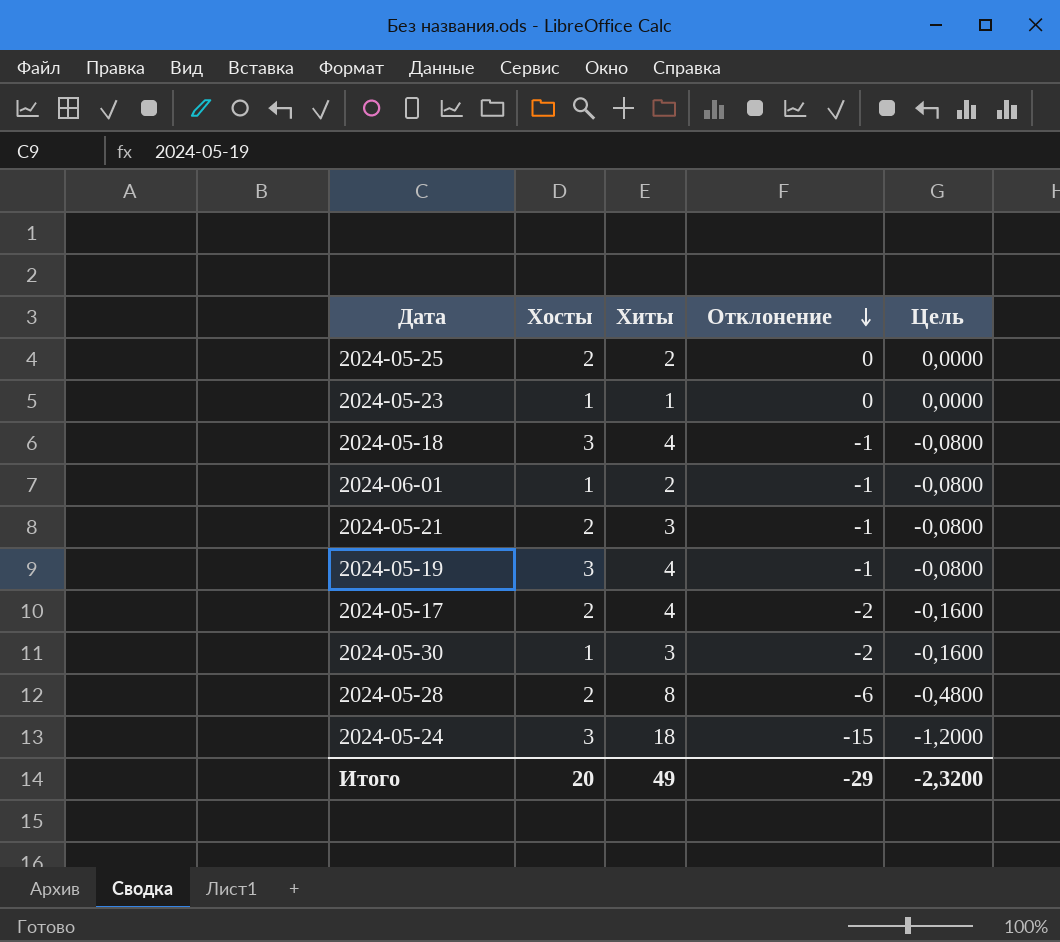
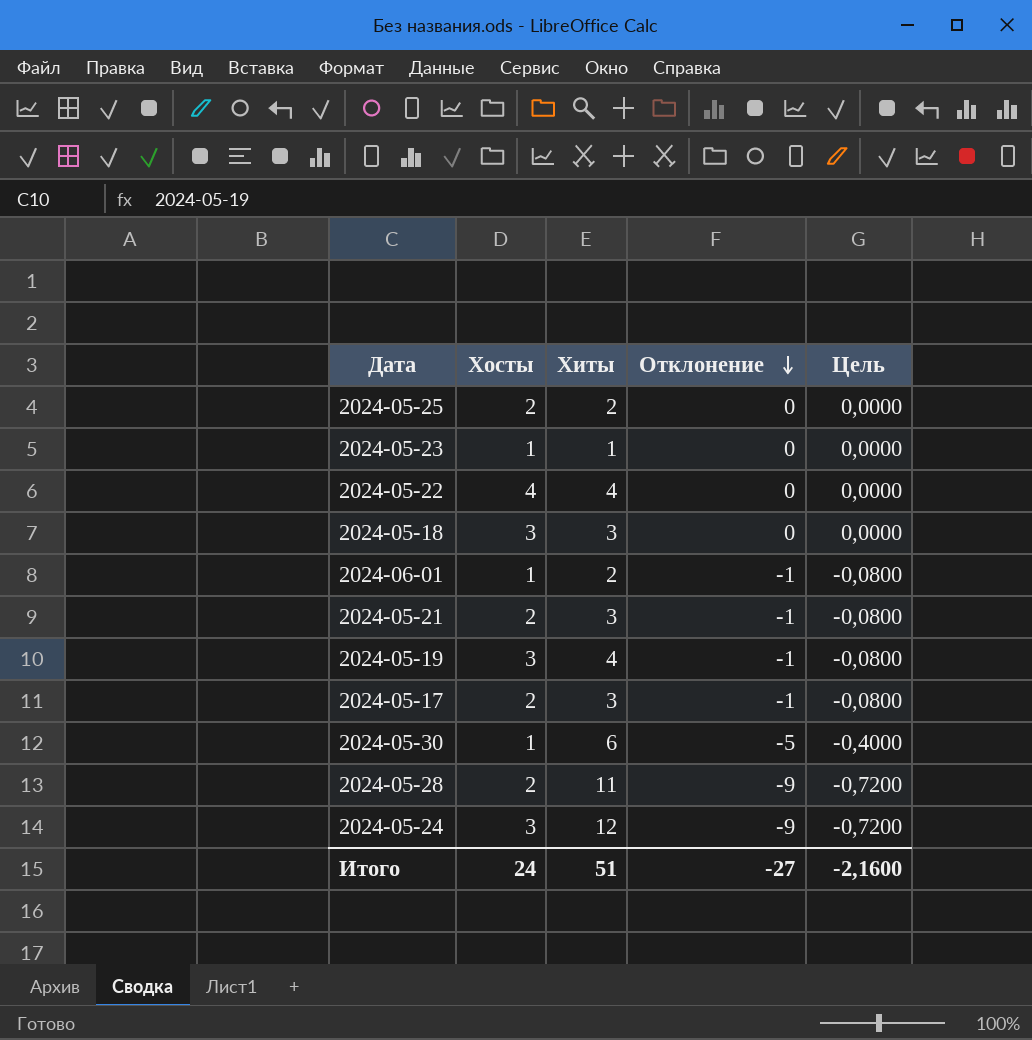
row 2024-05-22: none -> 4 | 4 | 0 | 0,0000
2024-05-18 | Хиты: 4 -> 3
2024-05-18 | Отклонение: -1 -> 0
2024-05-18 | Цель: -0,0800 -> 0,0000
2024-05-17 | Хиты: 4 -> 3
2024-05-17 | Отклонение: -2 -> -1
2024-05-17 | Цель: -0,1600 -> -0,0800
2024-05-30 | Хиты: 3 -> 6
2024-05-30 | Отклонение: -2 -> -5
2024-05-30 | Цель: -0,1600 -> -0,4000
2024-05-28 | Хиты: 8 -> 11
2024-05-28 | Отклонение: -6 -> -9
2024-05-28 | Цель: -0,4800 -> -0,7200
2024-05-24 | Хиты: 18 -> 12
2024-05-24 | Отклонение: -15 -> -9
2024-05-24 | Цель: -1,2000 -> -0,7200
Итого | Хосты: 20 -> 24
Итого | Хиты: 49 -> 51
Итого | Отклонение: -29 -> -27
Итого | Цель: -2,3200 -> -2,1600

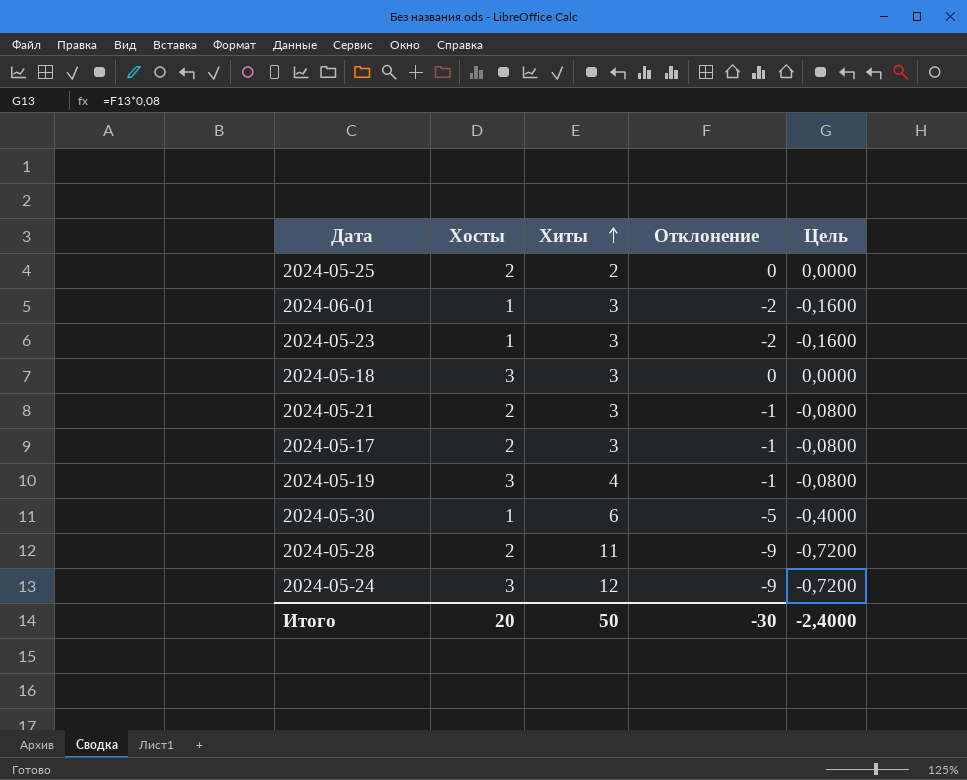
row order: Отклонение descending -> Хиты ascending
row 2024-05-22: 4 | 4 | 0 | 0,0000 -> none
2024-06-01 | Хиты: 2 -> 3
2024-06-01 | Отклонение: -1 -> -2
2024-06-01 | Цель: -0,0800 -> -0,1600
2024-05-23 | Хиты: 1 -> 3
2024-05-23 | Отклонение: 0 -> -2
2024-05-23 | Цель: 0,0000 -> -0,1600
Итого | Хосты: 24 -> 20
Итого | Хиты: 51 -> 50
Итого | Отклонение: -27 -> -30
Итого | Цель: -2,1600 -> -2,4000

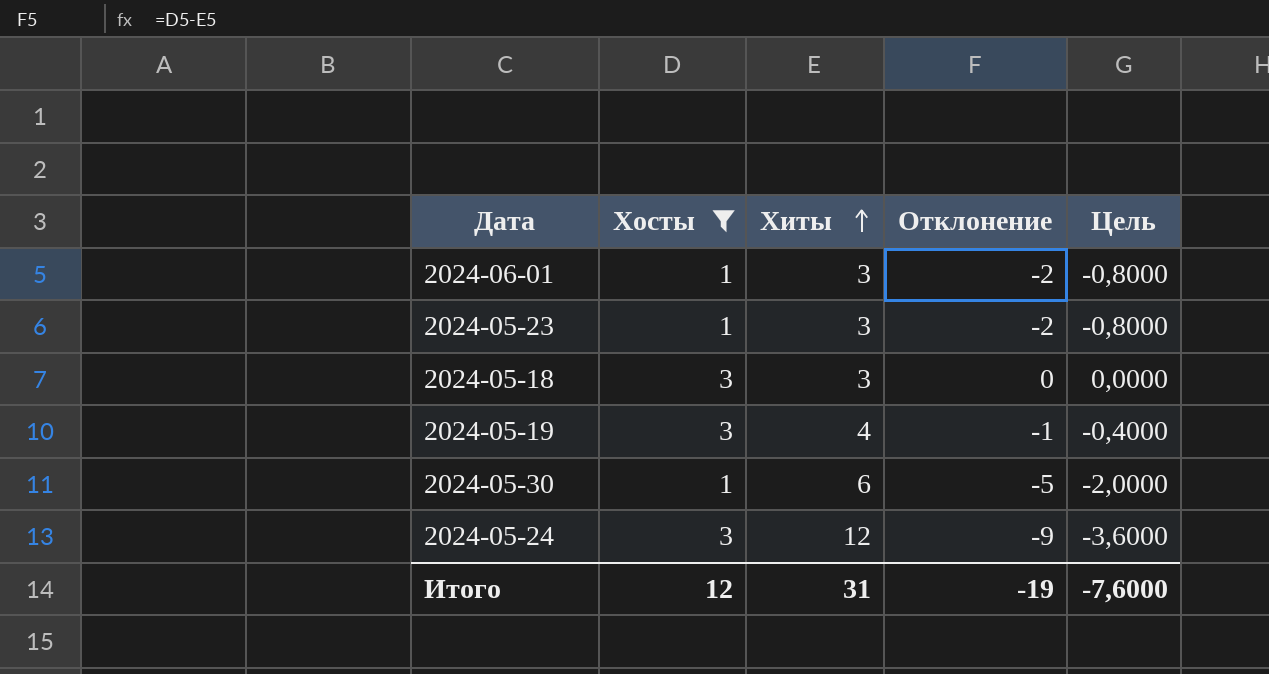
filter: none -> Хосты != 2
column Цель | formula: [Отклонение] * 0,08 -> [Отклонение] * 0,4
Итого | Хосты: 20 -> 12
Итого | Хиты: 50 -> 31
Итого | Отклонение: -30 -> -19
Итого | Цель: -2,4000 -> -7,6000

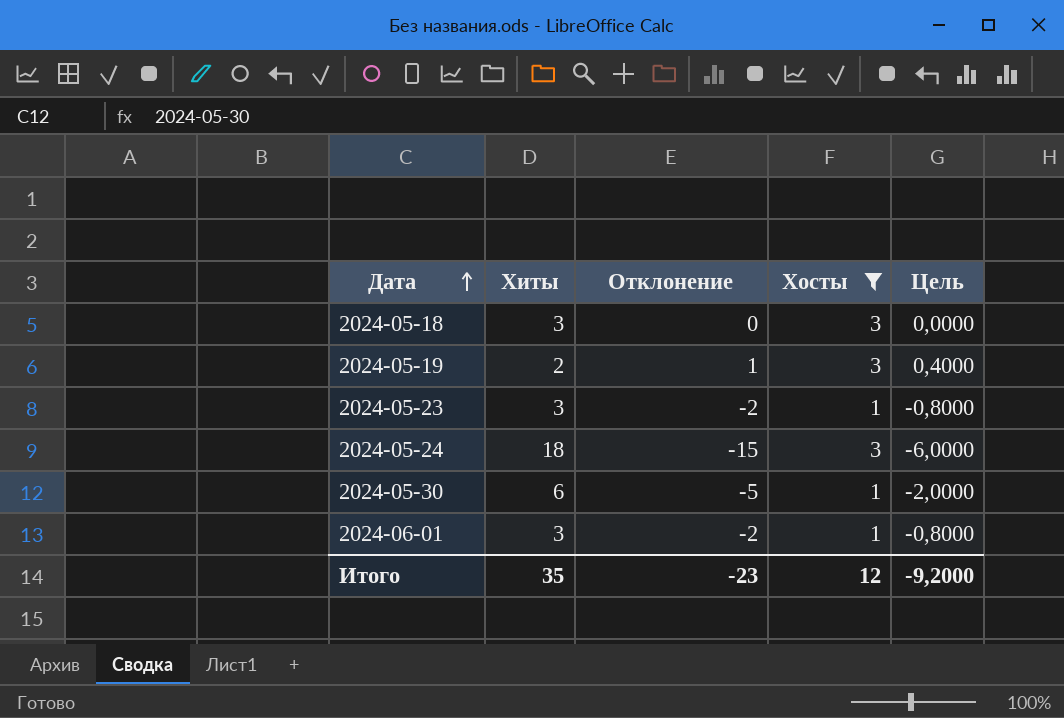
row order: Хиты ascending -> Дата ascending
column Хосты | position: 2 -> 4
2024-05-19 | Хиты: 4 -> 2
2024-05-19 | Отклонение: -1 -> 1
2024-05-19 | Цель: -0,4000 -> 0,4000
2024-05-24 | Хиты: 12 -> 18
2024-05-24 | Отклонение: -9 -> -15
2024-05-24 | Цель: -3,6000 -> -6,0000
Итого | Хиты: 31 -> 35
Итого | Отклонение: -19 -> -23
Итого | Цель: -7,6000 -> -9,2000

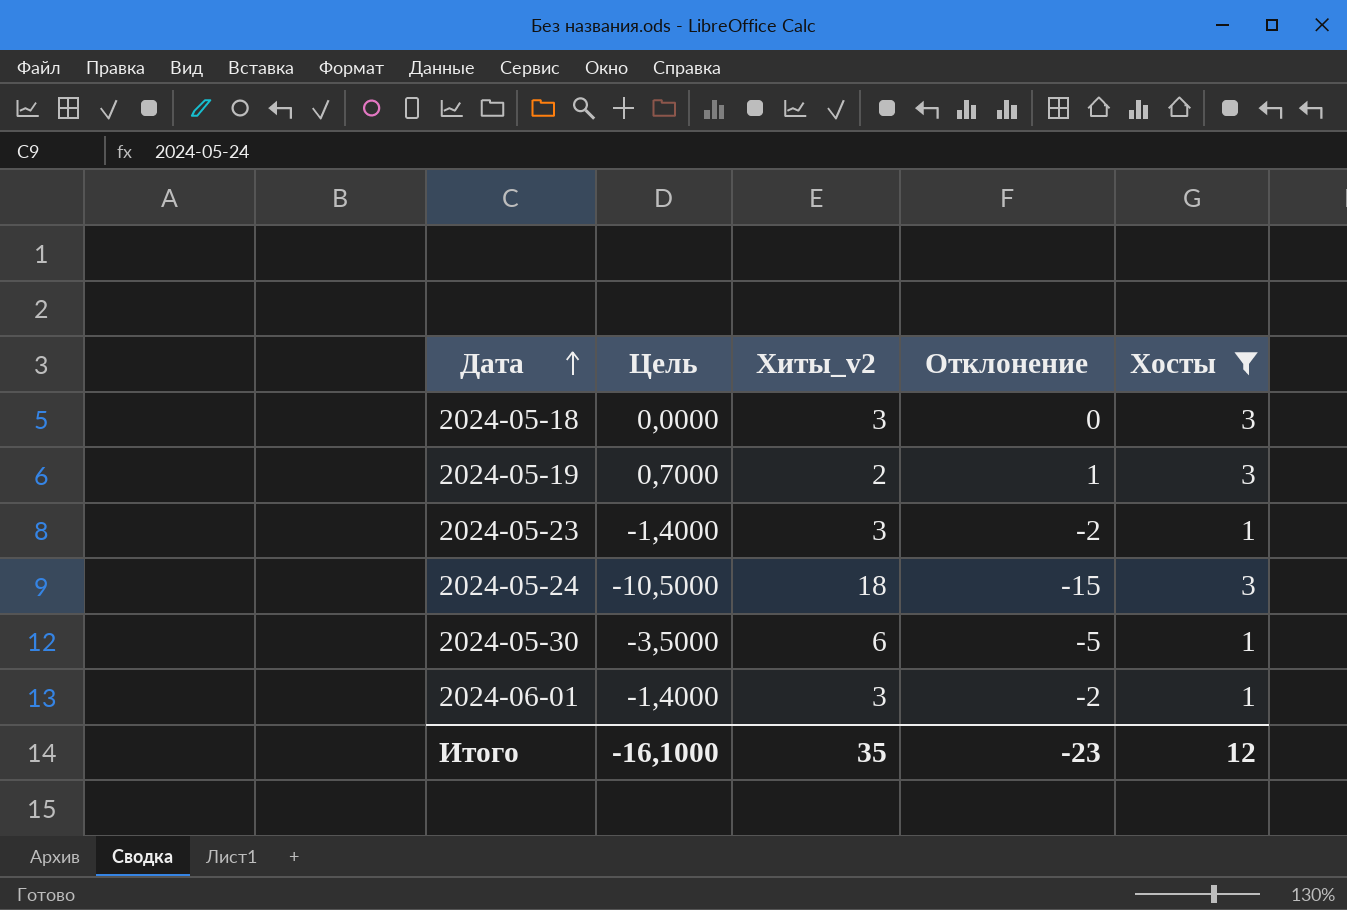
column Цель | formula: [Отклонение] * 0,4 -> [Отклонение] * 0,7
column Цель | position: 5 -> 2
column name: Хиты -> Хиты_v2
Итого | Цель: -9,2000 -> -16,1000

